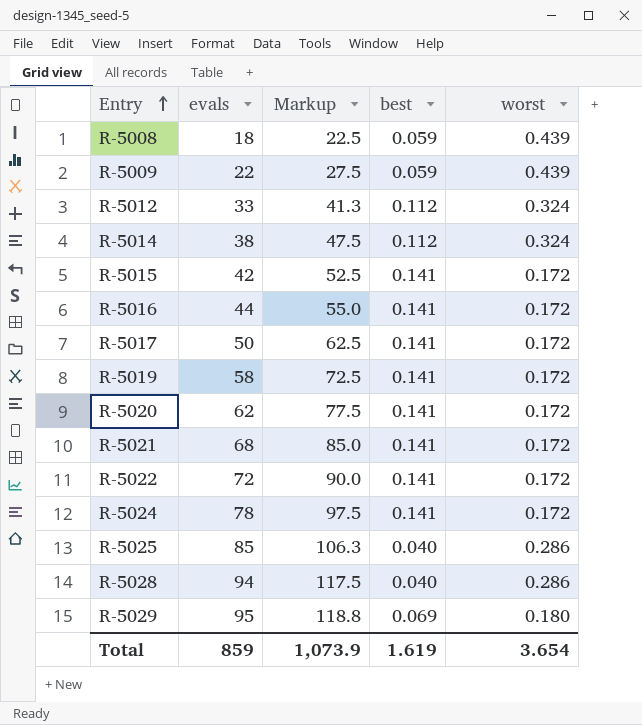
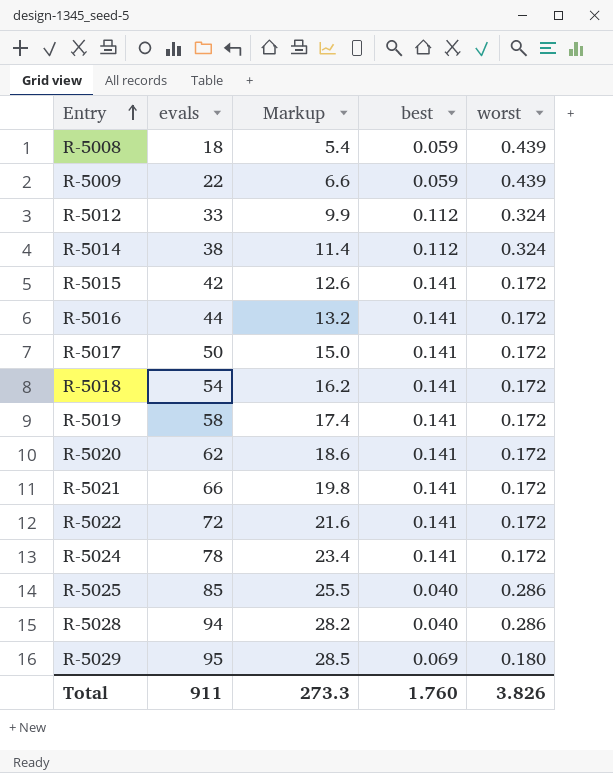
column Markup | formula: [evals] * 1.25 -> [evals] * 0.3
row R-5018: none -> 54 | 16.2 | 0.141 | 0.172
R-5021 | evals: 68 -> 66
Total | evals: 859 -> 911
Total | Markup: 1,073.9 -> 273.3
Total | best: 1.619 -> 1.760
Total | worst: 3.654 -> 3.826

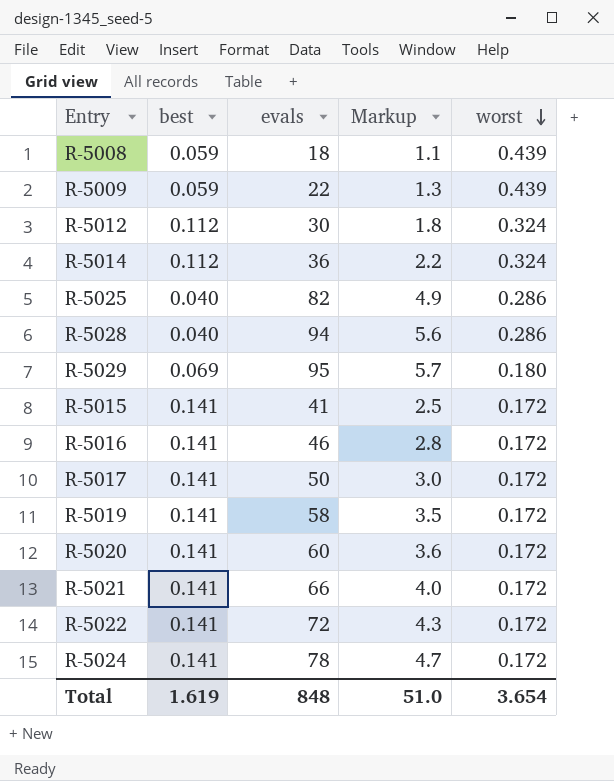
row order: Entry ascending -> worst descending
column best | position: 4 -> 2
column Markup | formula: [evals] * 0.3 -> [evals] * 0.06
row R-5018: 54 | 16.2 | 0.141 | 0.172 -> none
R-5012 | evals: 33 -> 30
R-5014 | evals: 38 -> 36
R-5025 | evals: 85 -> 82
R-5015 | evals: 42 -> 41
R-5016 | evals: 44 -> 46
R-5020 | evals: 62 -> 60
Total | best: 1.760 -> 1.619
Total | evals: 911 -> 848
Total | Markup: 273.3 -> 51.0
Total | worst: 3.826 -> 3.654

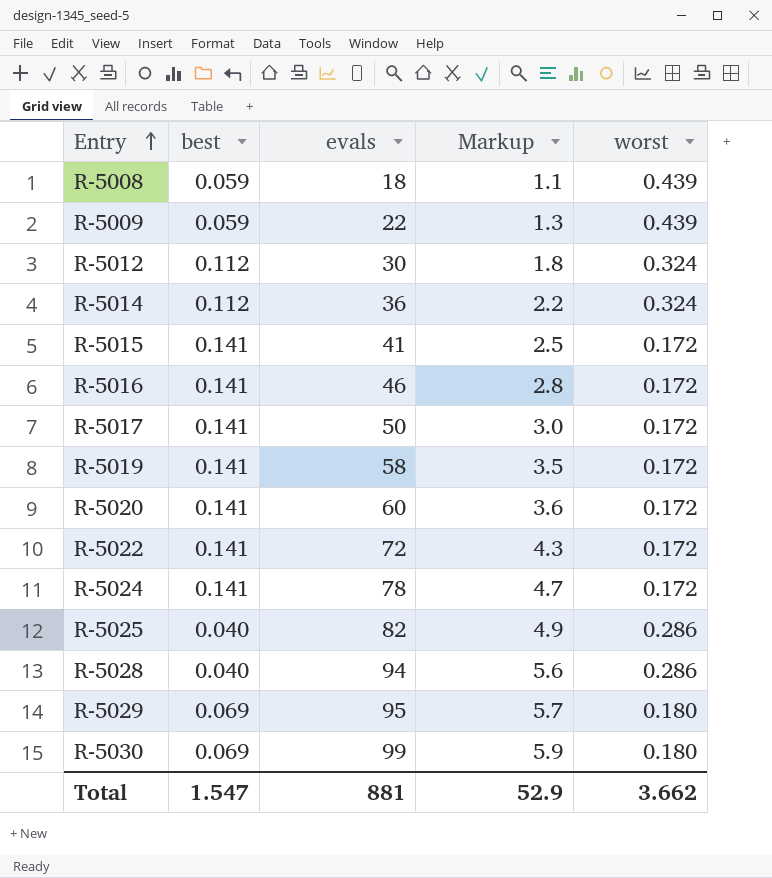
row order: worst descending -> Entry ascending
row R-5021: 0.141 | 66 | 4.0 | 0.172 -> none
row R-5030: none -> 0.069 | 99 | 5.9 | 0.180
Total | best: 1.619 -> 1.547
Total | evals: 848 -> 881
Total | Markup: 51.0 -> 52.9
Total | worst: 3.654 -> 3.662

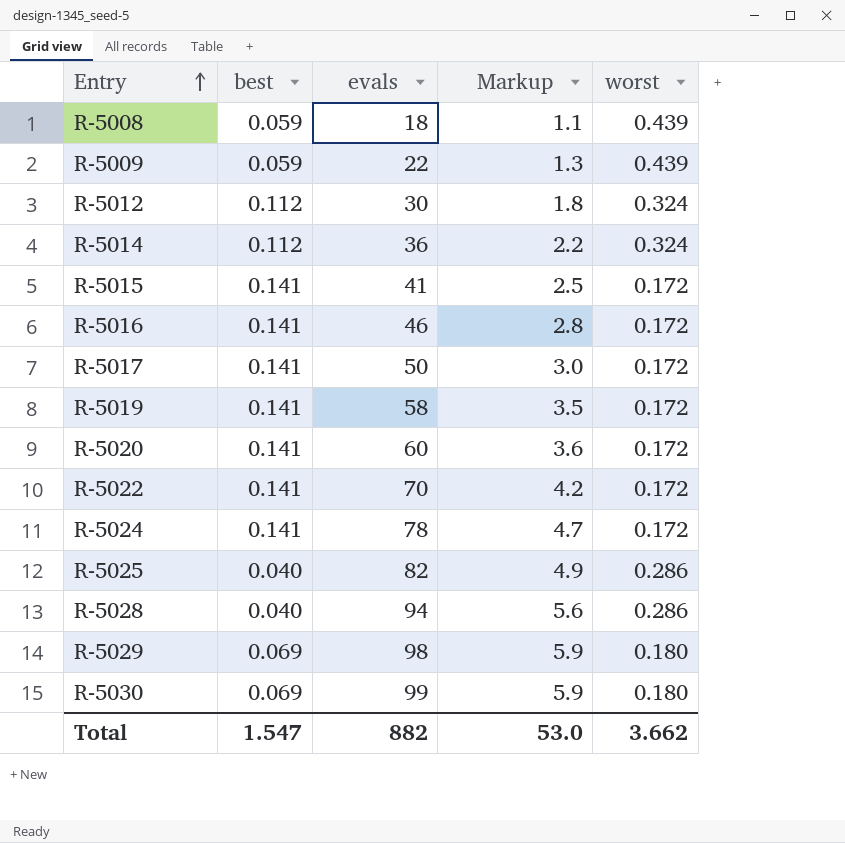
R-5022 | evals: 72 -> 70
R-5022 | Markup: 4.3 -> 4.2
R-5029 | evals: 95 -> 98
R-5029 | Markup: 5.7 -> 5.9
Total | evals: 881 -> 882
Total | Markup: 52.9 -> 53.0

